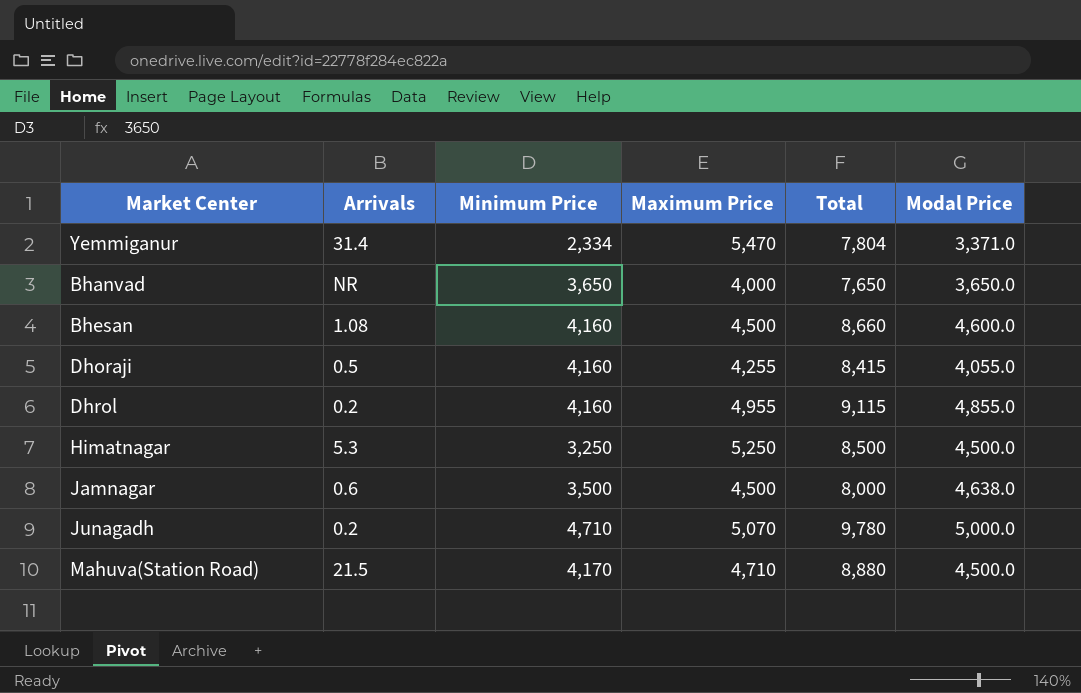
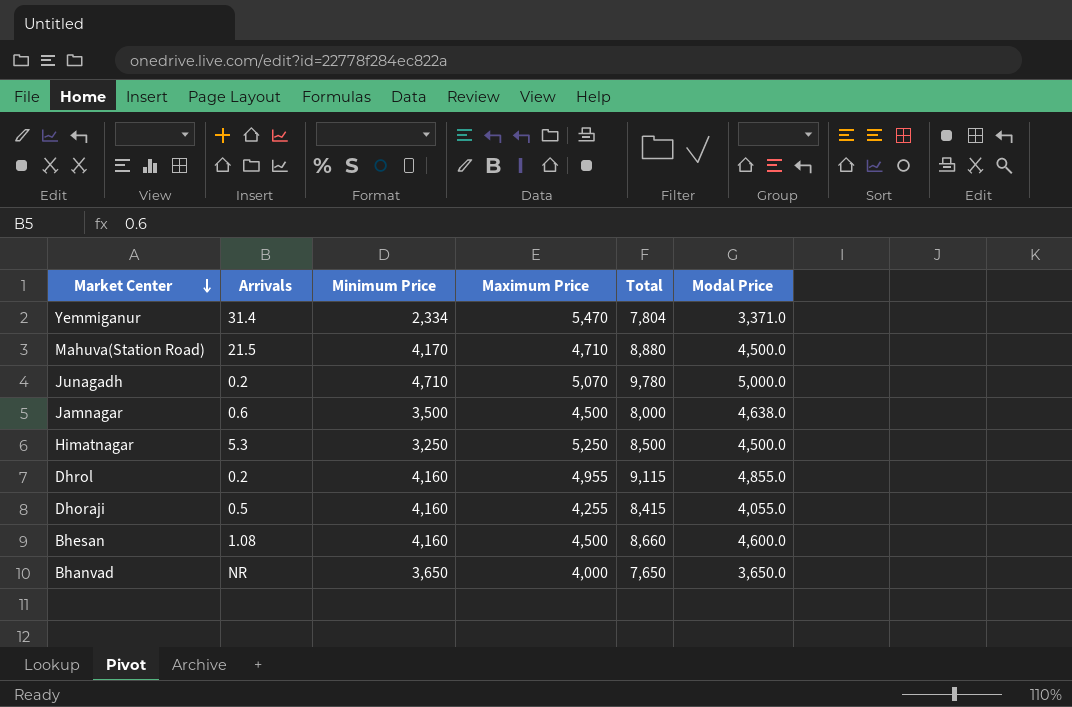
row order: none -> Market Center descending

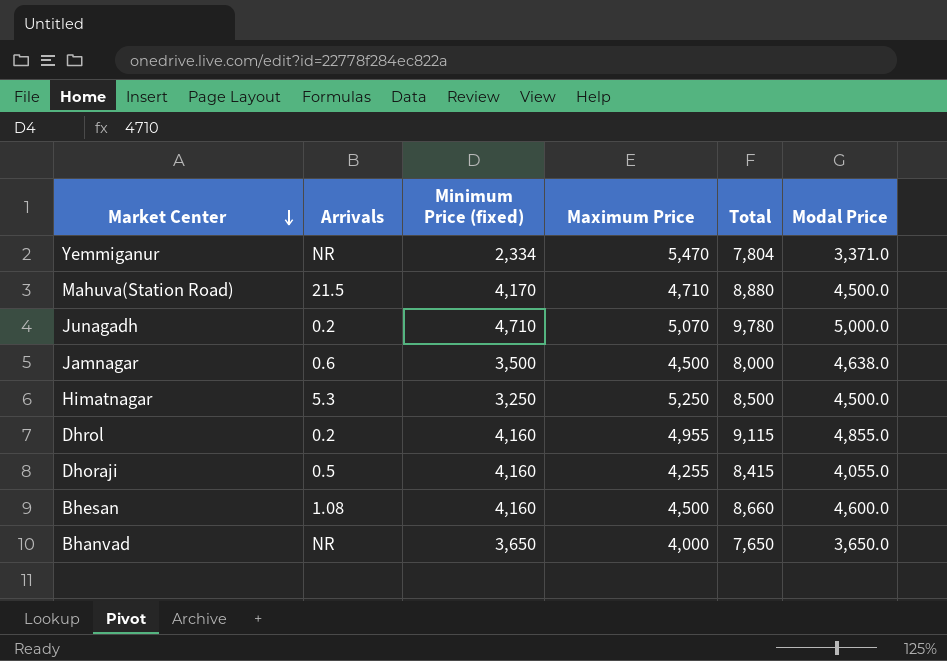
column name: Minimum Price -> Minimum Price (fixed)
Yemmiganur | Arrivals: 31.4 -> NR

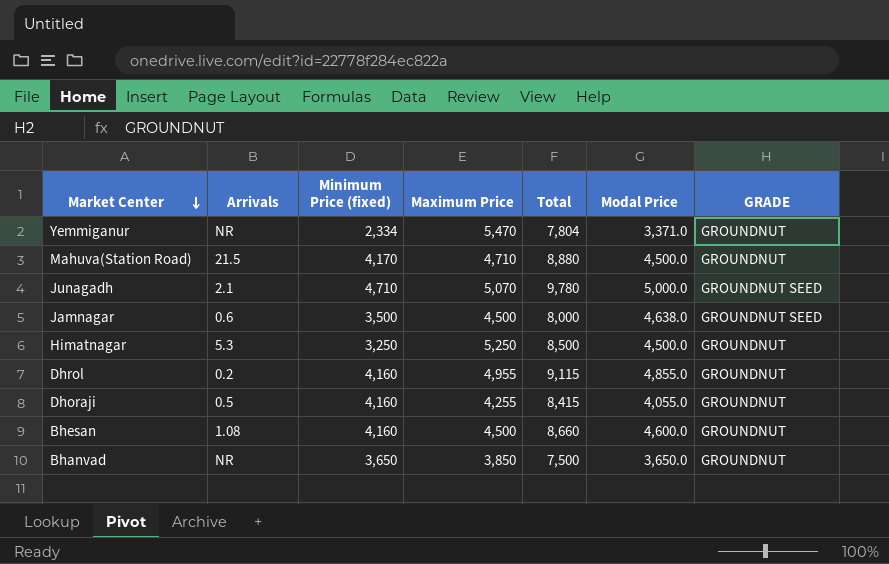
column GRADE | position: none -> 7
Junagadh | Arrivals: 0.2 -> 2.1
Bhanvad | Maximum Price: 4,000 -> 3,850
Bhanvad | Total: 7,650 -> 7,500

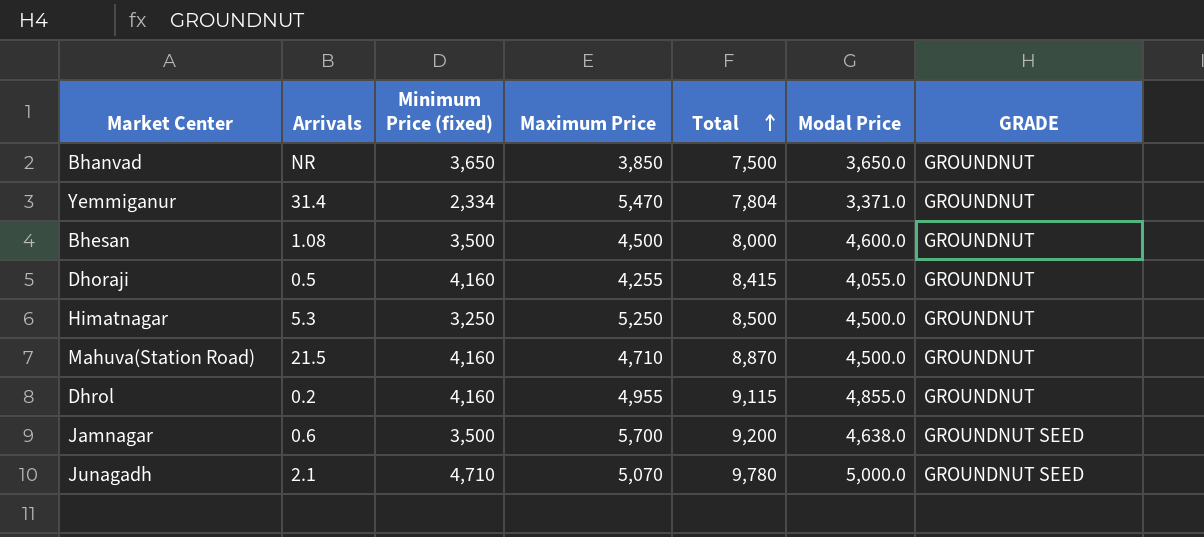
row order: Market Center descending -> Total ascending
Yemmiganur | Arrivals: NR -> 31.4
Bhesan | Minimum Price (fixed): 4,160 -> 3,500
Bhesan | Total: 8,660 -> 8,000
Mahuva(Station Road) | Minimum Price (fixed): 4,170 -> 4,160
Mahuva(Station Road) | Total: 8,880 -> 8,870
Jamnagar | Maximum Price: 4,500 -> 5,700
Jamnagar | Total: 8,000 -> 9,200

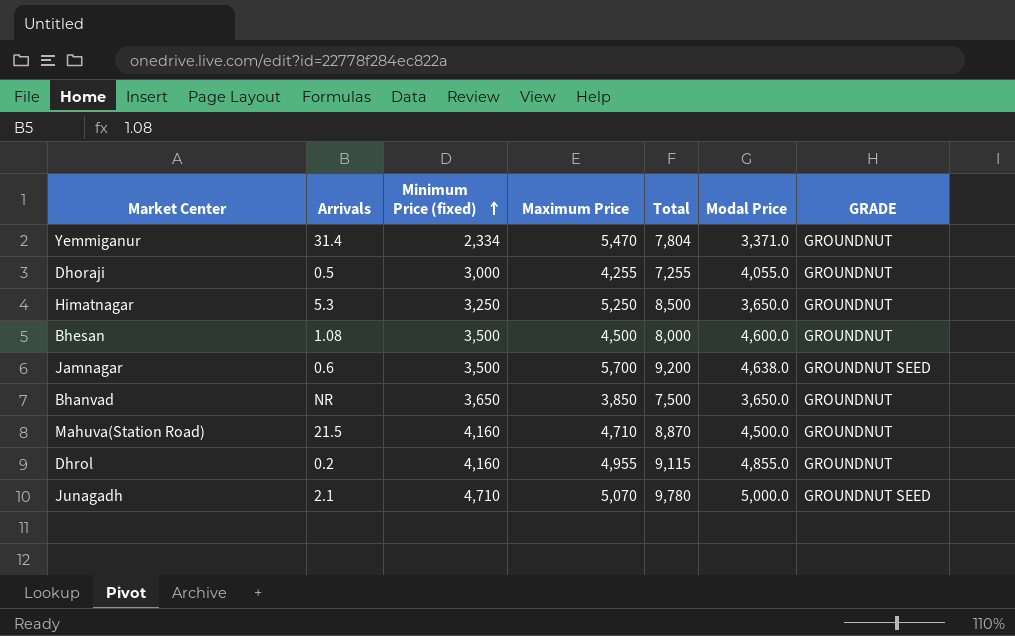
row order: Total ascending -> Minimum Price (fixed) ascending
Dhoraji | Minimum Price (fixed): 4,160 -> 3,000
Dhoraji | Total: 8,415 -> 7,255
Himatnagar | Modal Price: 4,500.0 -> 3,650.0

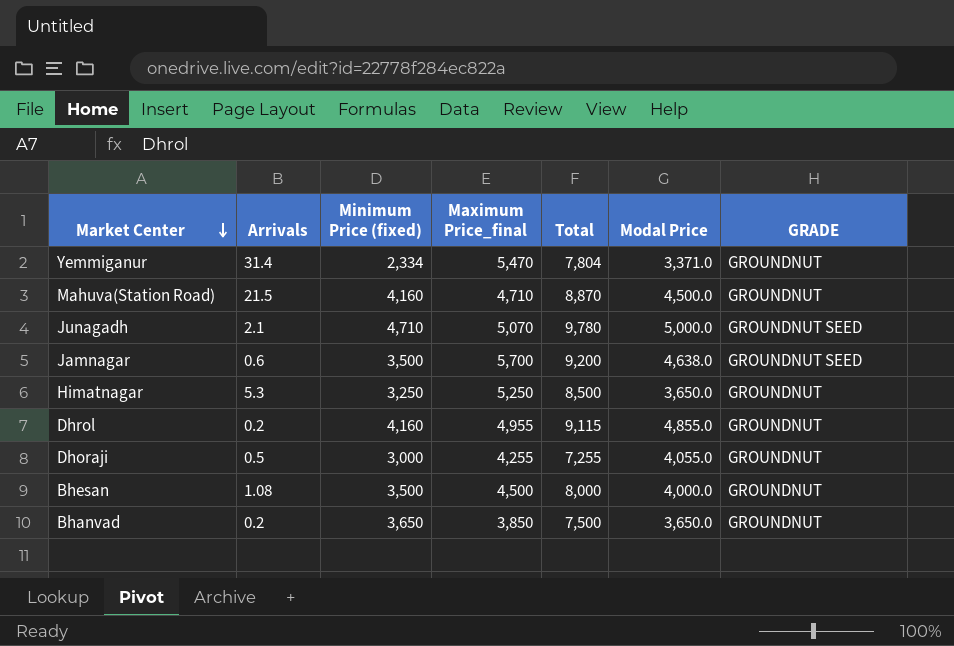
row order: Minimum Price (fixed) ascending -> Market Center descending
column name: Maximum Price -> Maximum Price_final
Bhesan | Modal Price: 4,600.0 -> 4,000.0
Bhanvad | Arrivals: NR -> 0.2

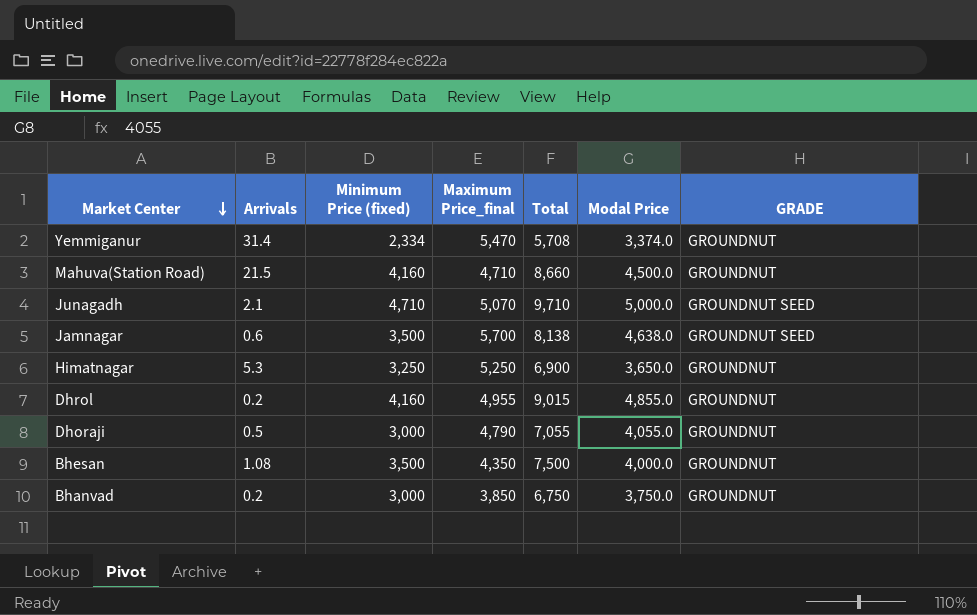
column Total | formula: [Minimum Price (fixed)] + [Maximum Price_final] -> [Minimum Price (fixed)] + [Modal Price]
Yemmiganur | Modal Price: 3,371.0 -> 3,374.0
Dhoraji | Maximum Price_final: 4,255 -> 4,790
Bhesan | Maximum Price_final: 4,500 -> 4,350
Bhanvad | Minimum Price (fixed): 3,650 -> 3,000
Bhanvad | Modal Price: 3,650.0 -> 3,750.0

